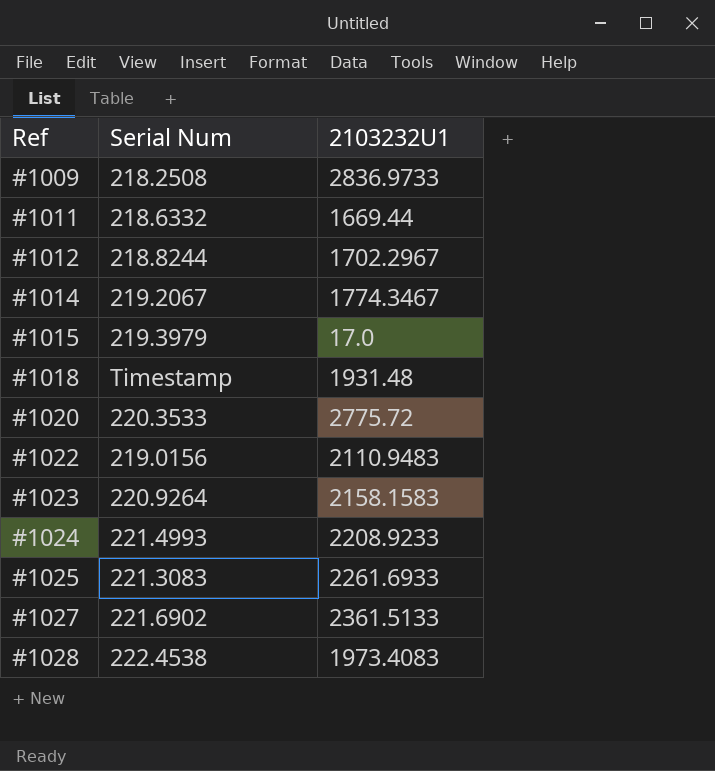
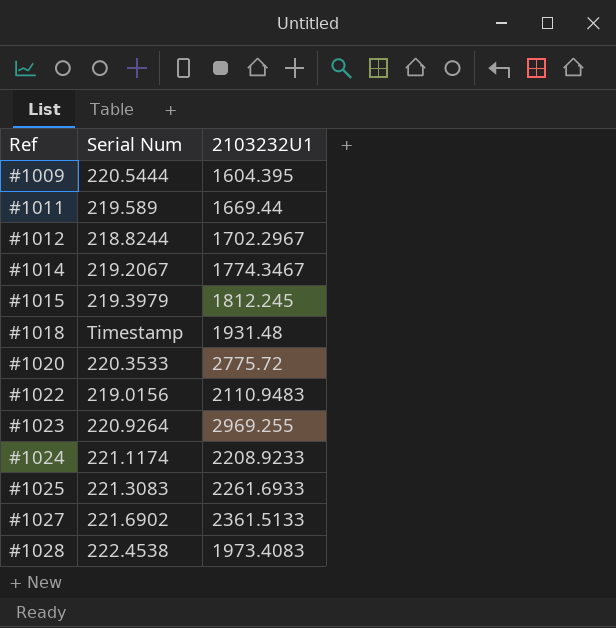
#1009 | Serial Num: 218.2508 -> 220.5444
#1009 | 2103232U1: 2836.9733 -> 1604.395
#1011 | Serial Num: 218.6332 -> 219.589
#1015 | 2103232U1: 17.0 -> 1812.245
#1023 | 2103232U1: 2158.1583 -> 2969.255
#1024 | Serial Num: 221.4993 -> 221.1174

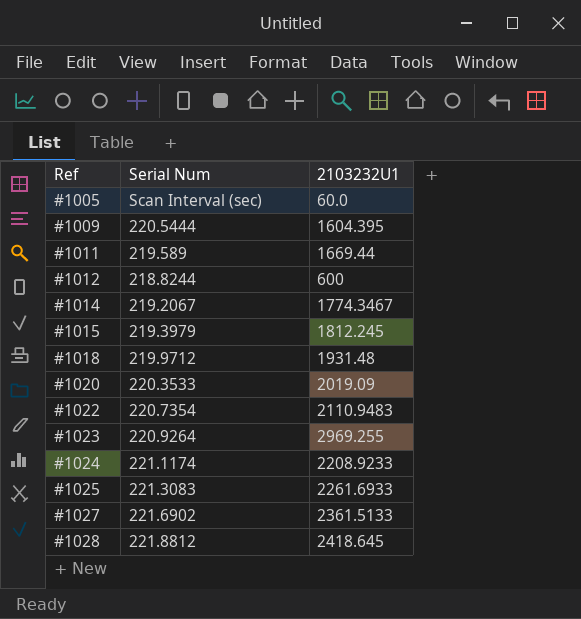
row #1005: none -> Scan Interval (sec) | 60.0
#1012 | 2103232U1: 1702.2967 -> 600
#1018 | Serial Num: Timestamp -> 219.9712
#1020 | 2103232U1: 2775.72 -> 2019.09
#1022 | Serial Num: 219.0156 -> 220.7354
#1028 | Serial Num: 222.4538 -> 221.8812
#1028 | 2103232U1: 1973.4083 -> 2418.645

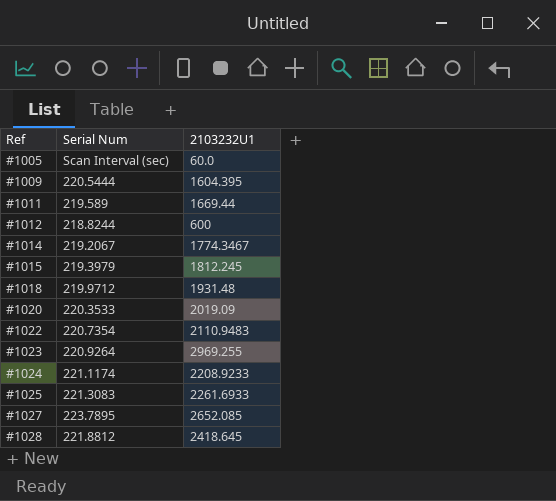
#1027 | Serial Num: 221.6902 -> 223.7895
#1027 | 2103232U1: 2361.5133 -> 2652.085

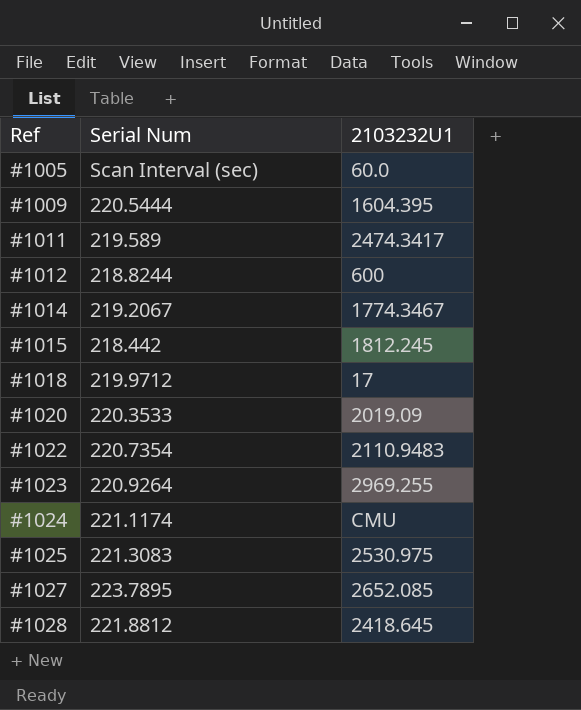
#1011 | 2103232U1: 1669.44 -> 2474.3417
#1015 | Serial Num: 219.3979 -> 218.442
#1018 | 2103232U1: 1931.48 -> 17
#1024 | 2103232U1: 2208.9233 -> CMU
#1025 | 2103232U1: 2261.6933 -> 2530.975

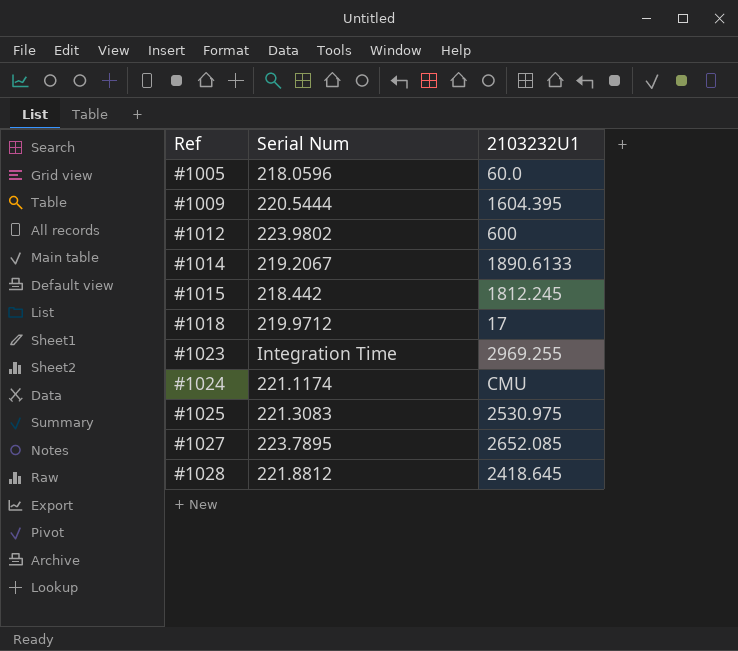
row #1011: 219.589 | 2474.3417 -> none
row #1020: 220.3533 | 2019.09 -> none
row #1022: 220.7354 | 2110.9483 -> none
#1005 | Serial Num: Scan Interval (sec) -> 218.0596
#1012 | Serial Num: 218.8244 -> 223.9802
#1014 | 2103232U1: 1774.3467 -> 1890.6133
#1023 | Serial Num: 220.9264 -> Integration Time

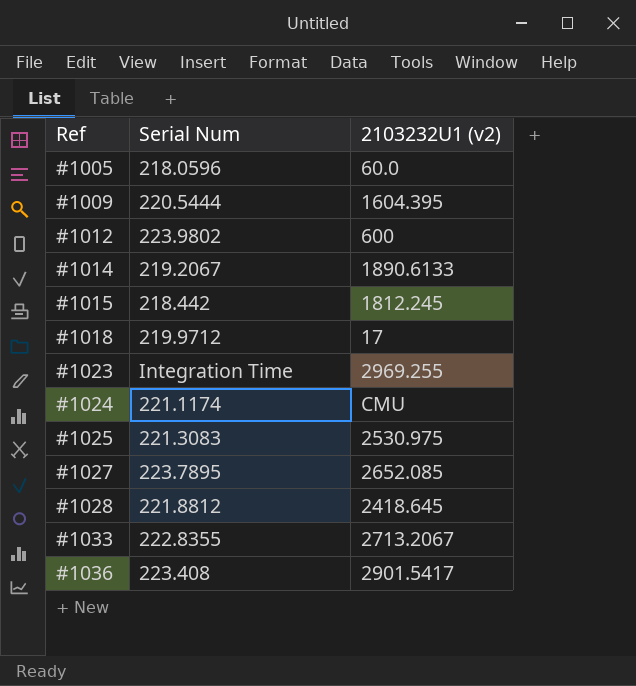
column name: 2103232U1 -> 2103232U1 (v2)
row #1033: none -> 222.8355 | 2713.2067
row #1036: none -> 223.408 | 2901.5417

